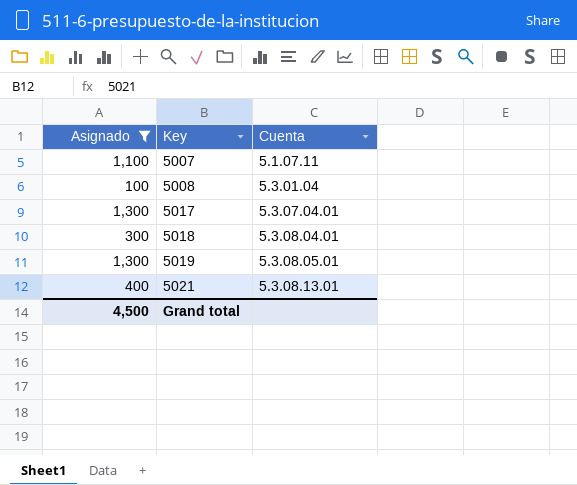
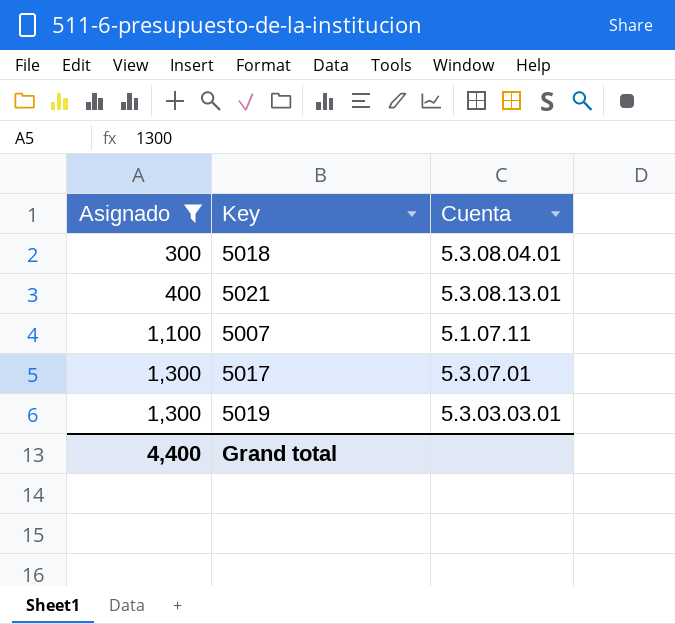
row order: Key ascending -> Asignado ascending
row 5008: 100 | 5.3.01.04 -> none
5017 | Cuenta: 5.3.07.04.01 -> 5.3.07.01
5019 | Cuenta: 5.3.08.05.01 -> 5.3.03.03.01
Grand total | Asignado: 4,500 -> 4,400

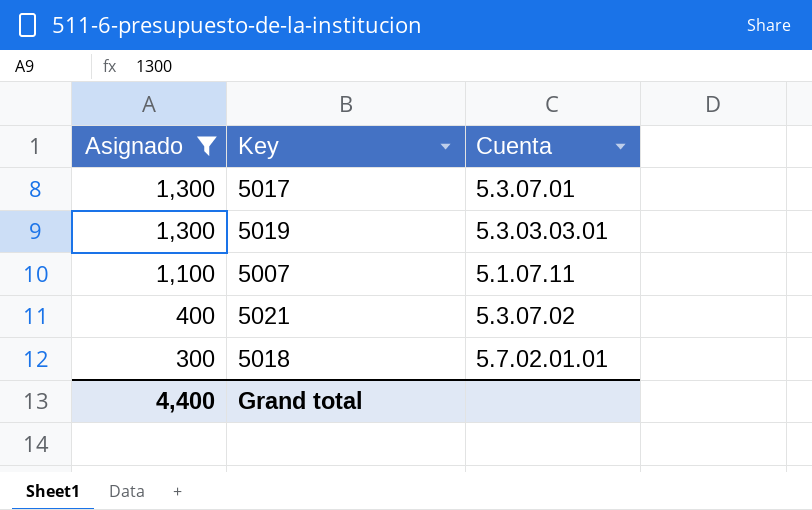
row order: Asignado ascending -> Asignado descending
5021 | Cuenta: 5.3.08.13.01 -> 5.3.07.02
5018 | Cuenta: 5.3.08.04.01 -> 5.7.02.01.01

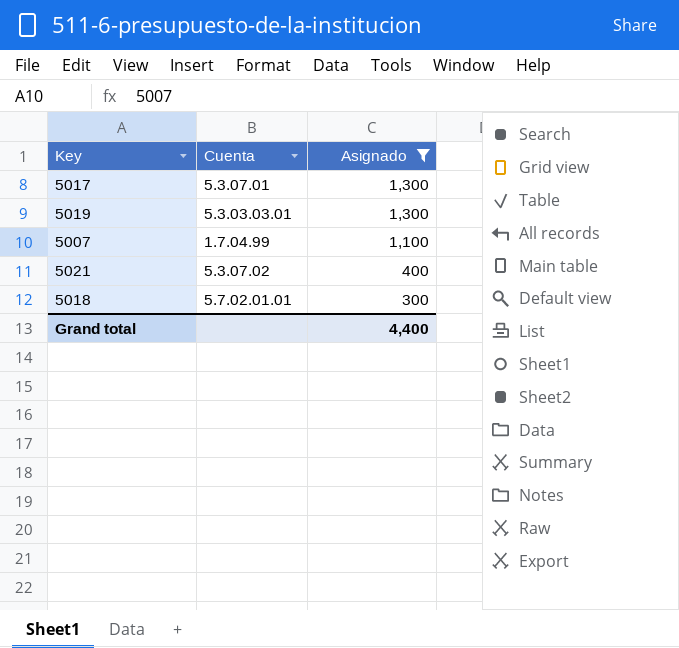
column Asignado | position: 1 -> 3
5007 | Cuenta: 5.1.07.11 -> 1.7.04.99

